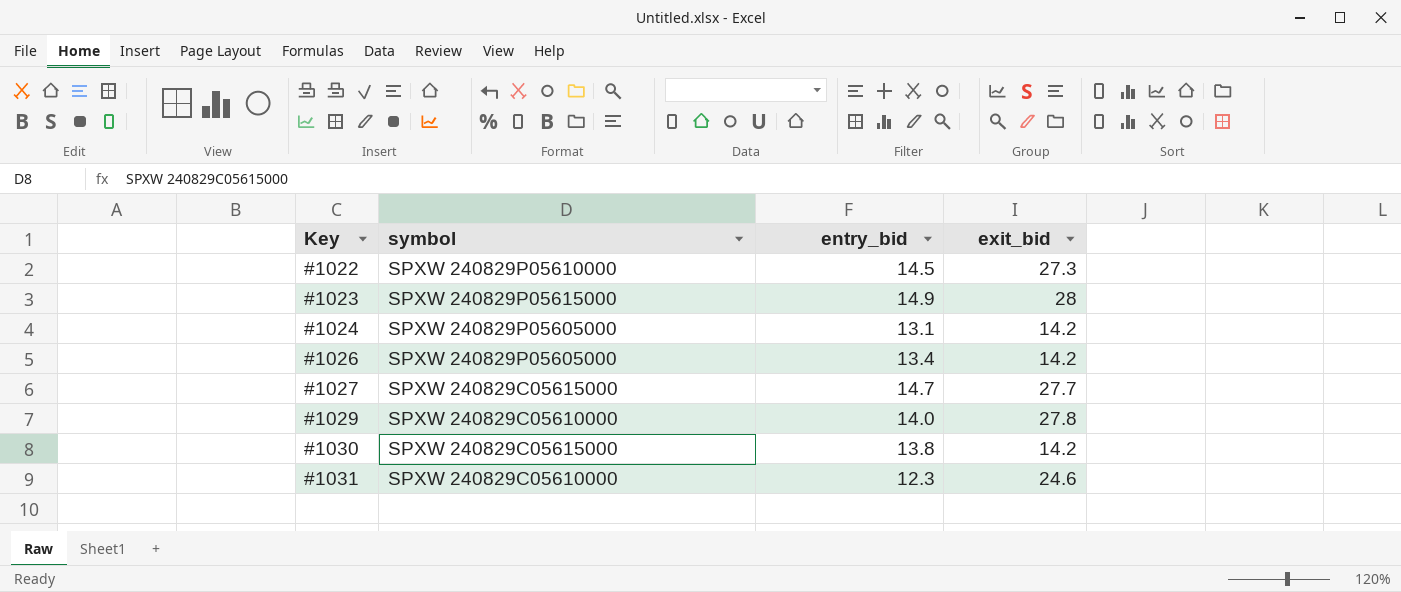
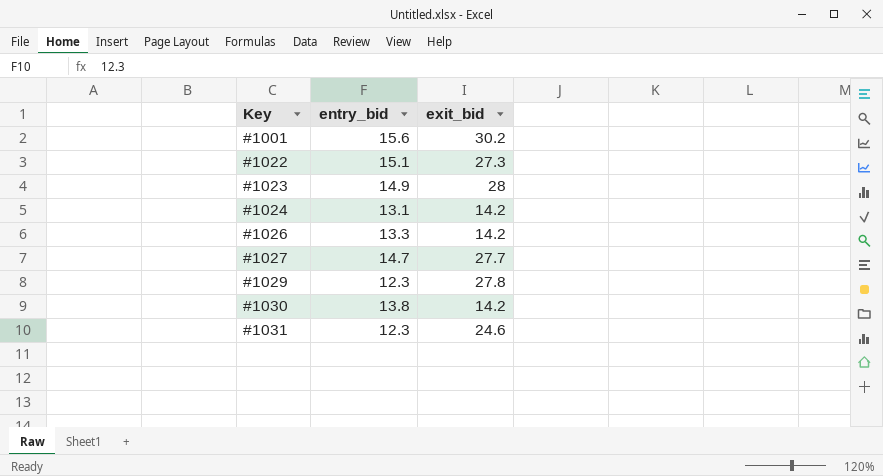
column symbol | position: 2 -> none
row #1001: none -> 15.6 | 30.2
#1022 | entry_bid: 14.5 -> 15.1
#1026 | entry_bid: 13.4 -> 13.3
#1029 | entry_bid: 14.0 -> 12.3

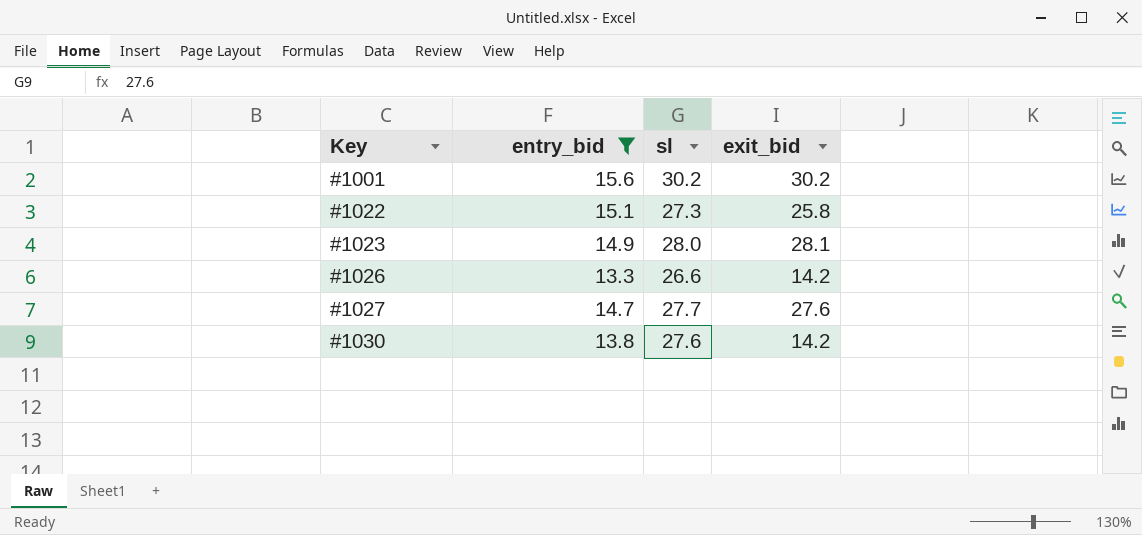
filter: none -> entry_bid >= 13.3
column sl | position: none -> 3
#1022 | exit_bid: 27.3 -> 25.8
#1023 | exit_bid: 28 -> 28.1
#1027 | exit_bid: 27.7 -> 27.6

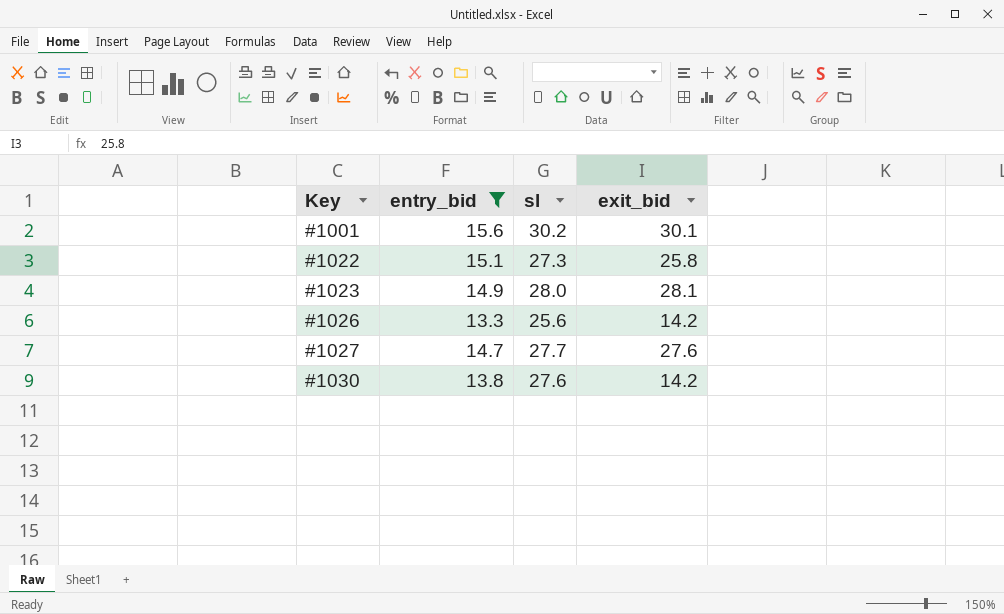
#1001 | exit_bid: 30.2 -> 30.1
#1026 | sl: 26.6 -> 25.6

